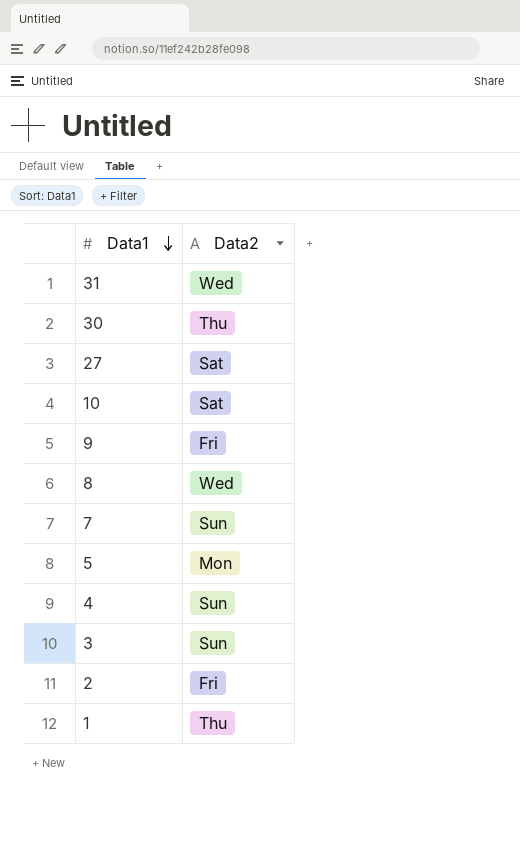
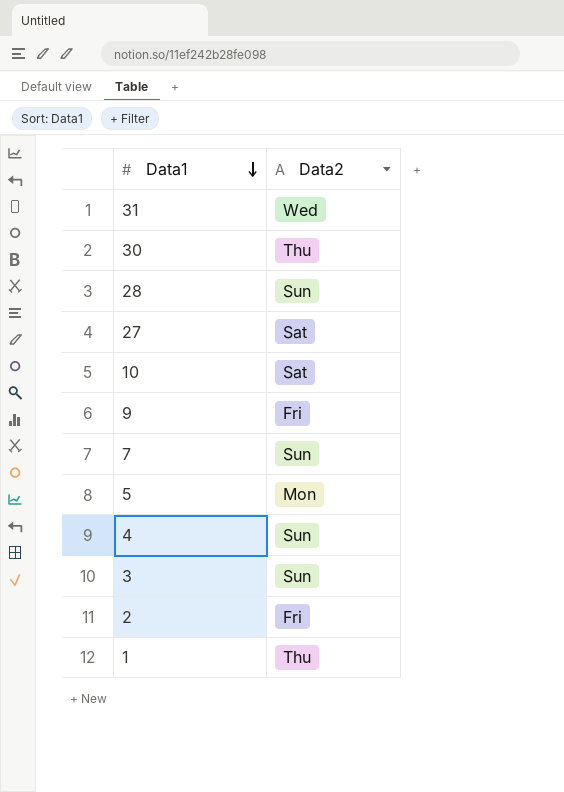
row 8: Wed -> none
row 28: none -> Sun

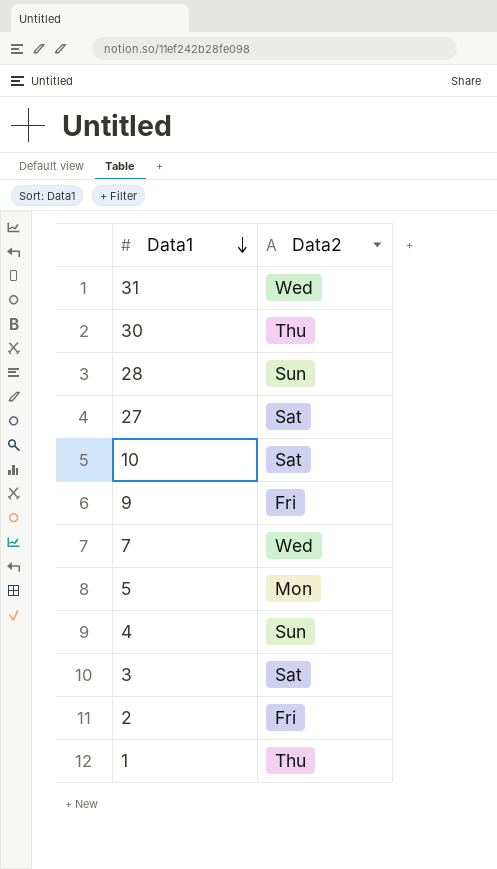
7 | Data2: Sun -> Wed
3 | Data2: Sun -> Sat

